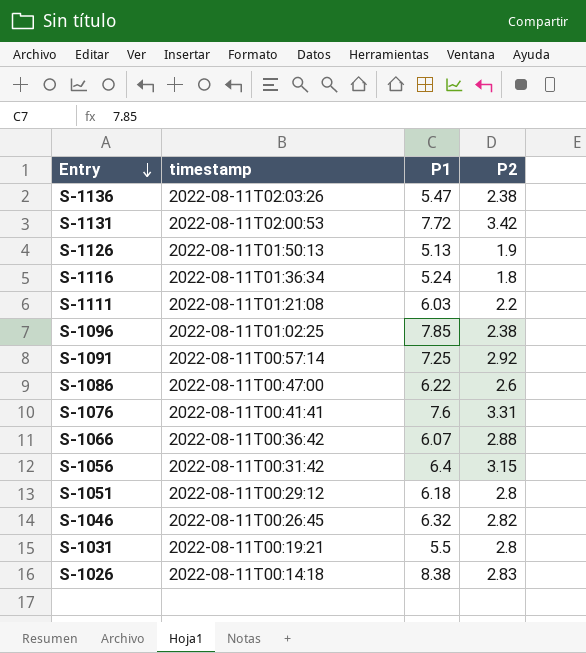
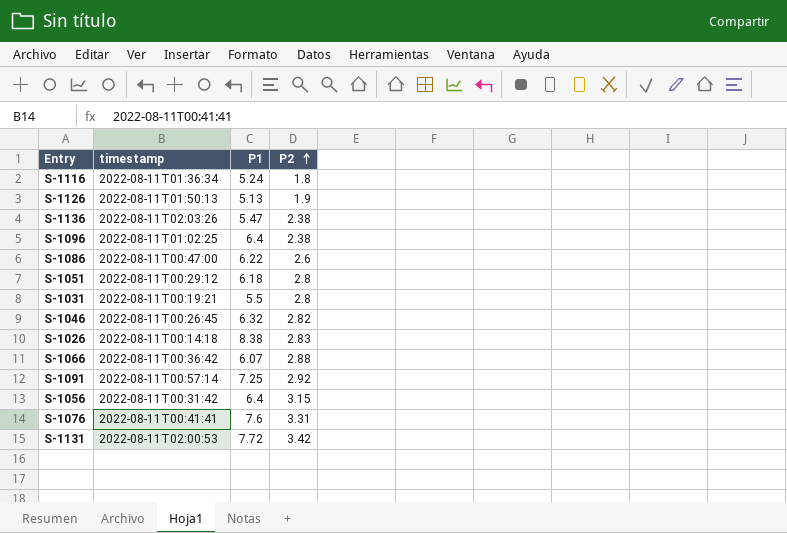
row order: Entry descending -> P2 ascending
row S-1111: 2022-08-11T01:21:08 | 6.03 | 2.2 -> none
S-1096 | P1: 7.85 -> 6.4

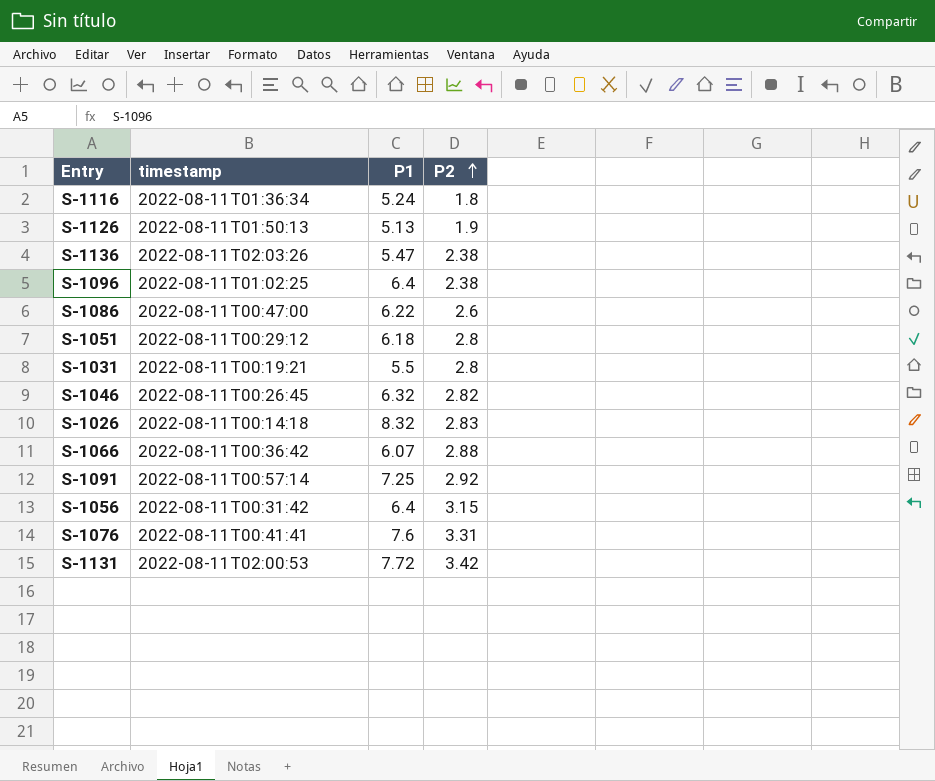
S-1026 | P1: 8.38 -> 8.32

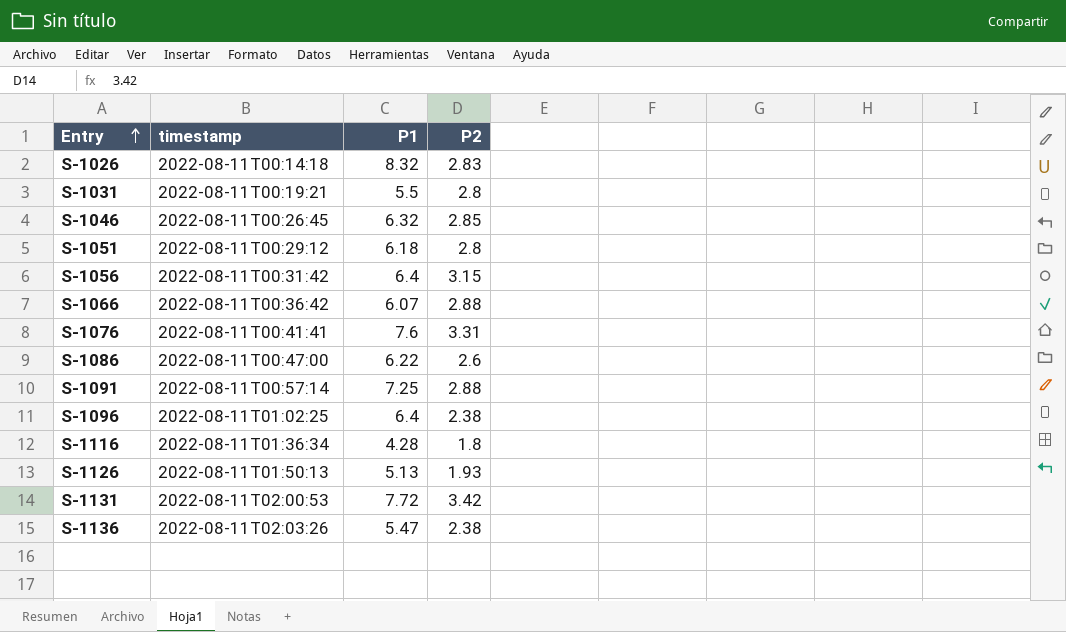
row order: P2 ascending -> Entry ascending
S-1046 | P2: 2.82 -> 2.85
S-1091 | P2: 2.92 -> 2.88
S-1116 | P1: 5.24 -> 4.28
S-1126 | P2: 1.9 -> 1.93

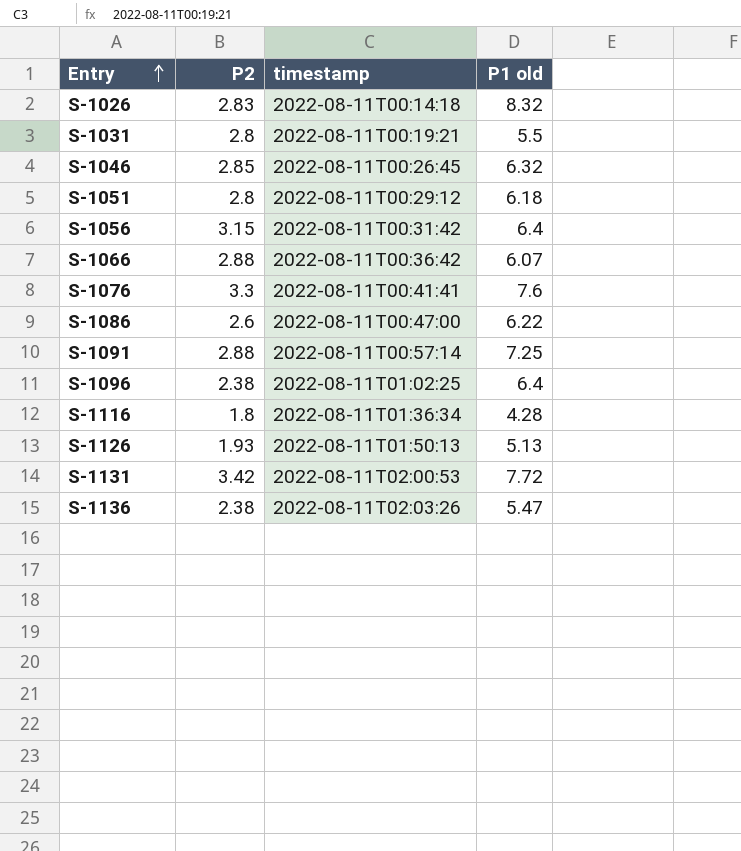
column P2 | position: 4 -> 2
column name: P1 -> P1 old
S-1076 | P2: 3.31 -> 3.3

